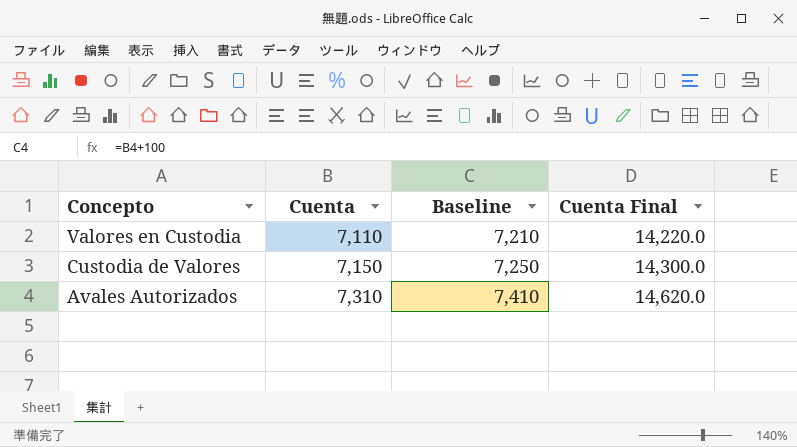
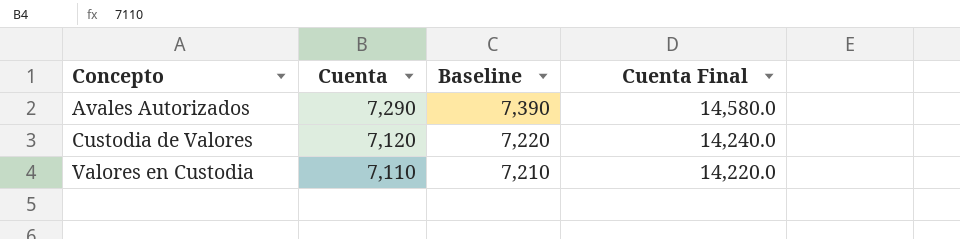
row order: Concepto descending -> Concepto ascending
Avales Autorizados | Cuenta: 7,310 -> 7,290
Avales Autorizados | Baseline: 7,410 -> 7,390
Avales Autorizados | Cuenta Final: 14,620.0 -> 14,580.0
Custodia de Valores | Cuenta: 7,150 -> 7,120
Custodia de Valores | Baseline: 7,250 -> 7,220
Custodia de Valores | Cuenta Final: 14,300.0 -> 14,240.0

